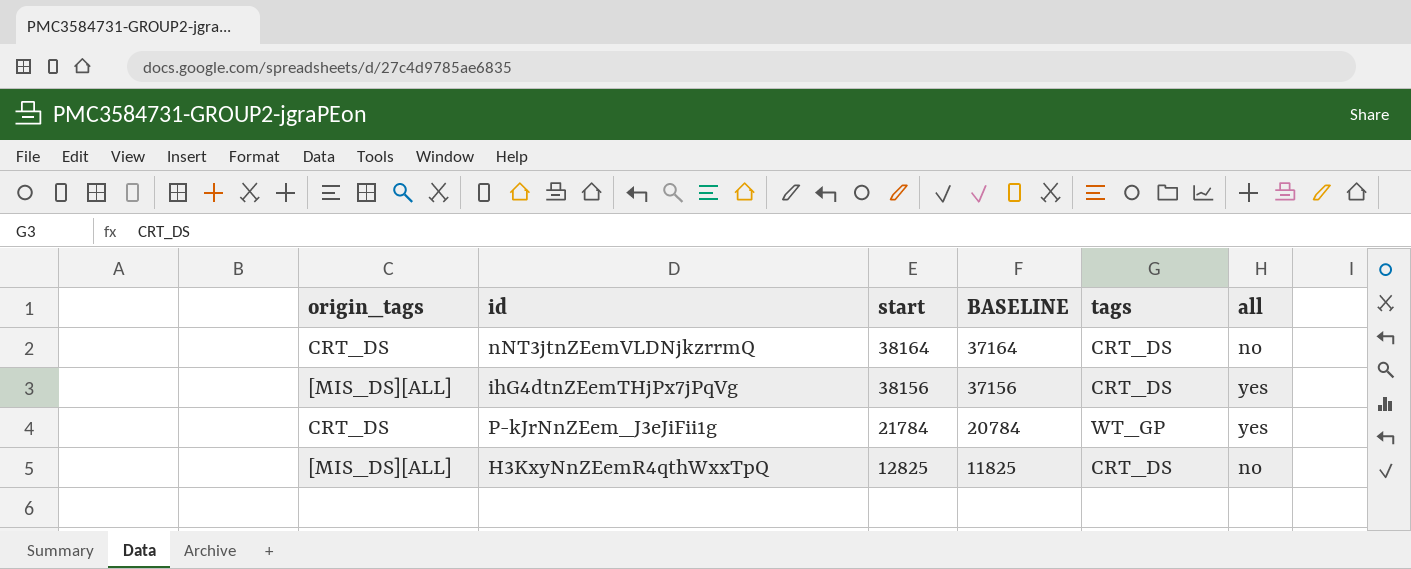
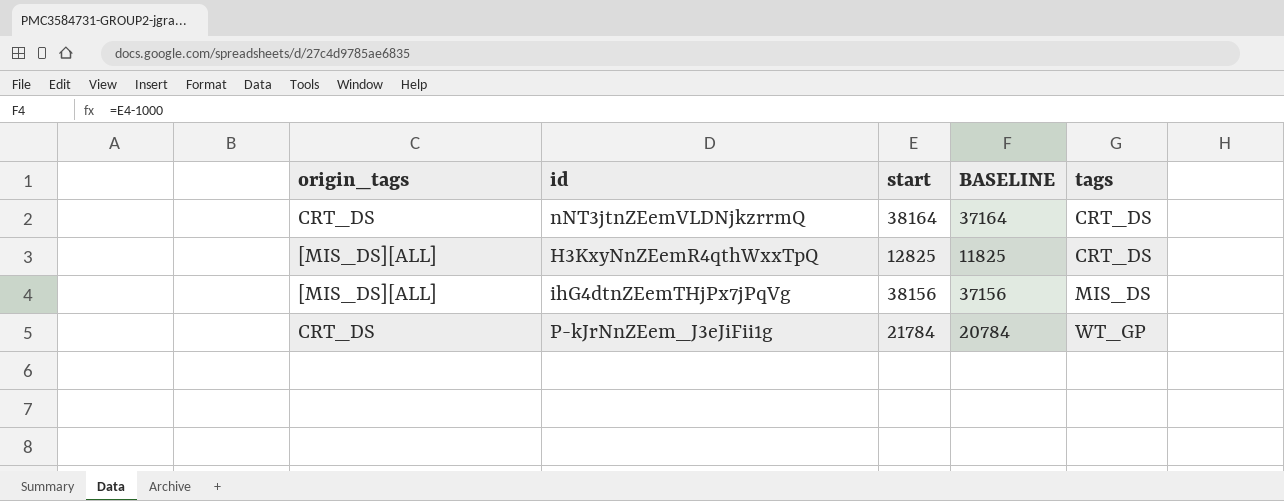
row order: start descending -> tags ascending
column all | position: 6 -> none
ihG4dtnZEemTHjPx7jPqVg | tags: CRT_DS -> MIS_DS

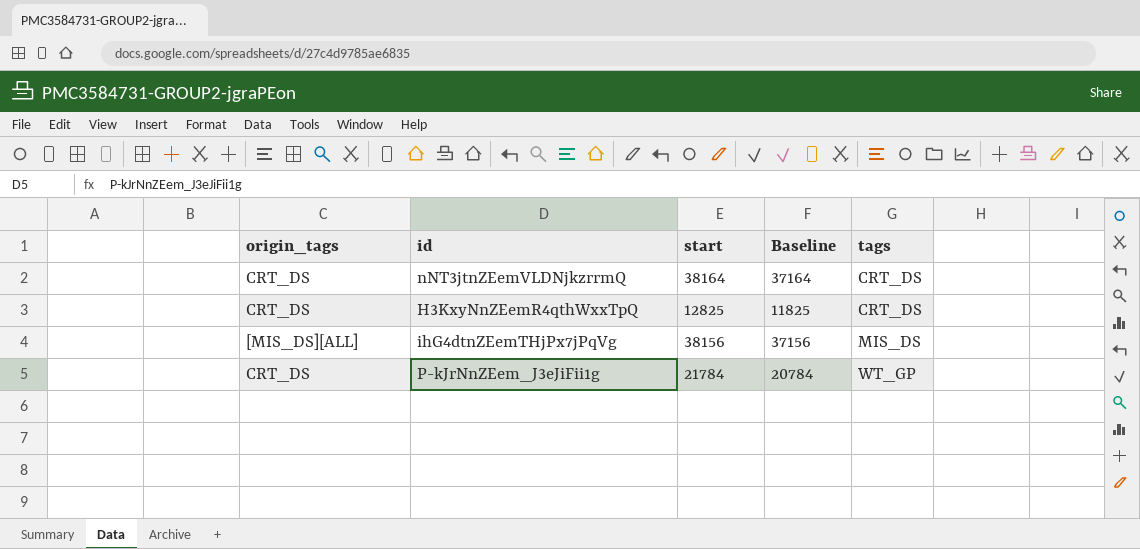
column name: BASELINE -> Baseline
H3KxyNnZEemR4qthWxxTpQ | origin_tags: [MIS_DS][ALL] -> CRT_DS

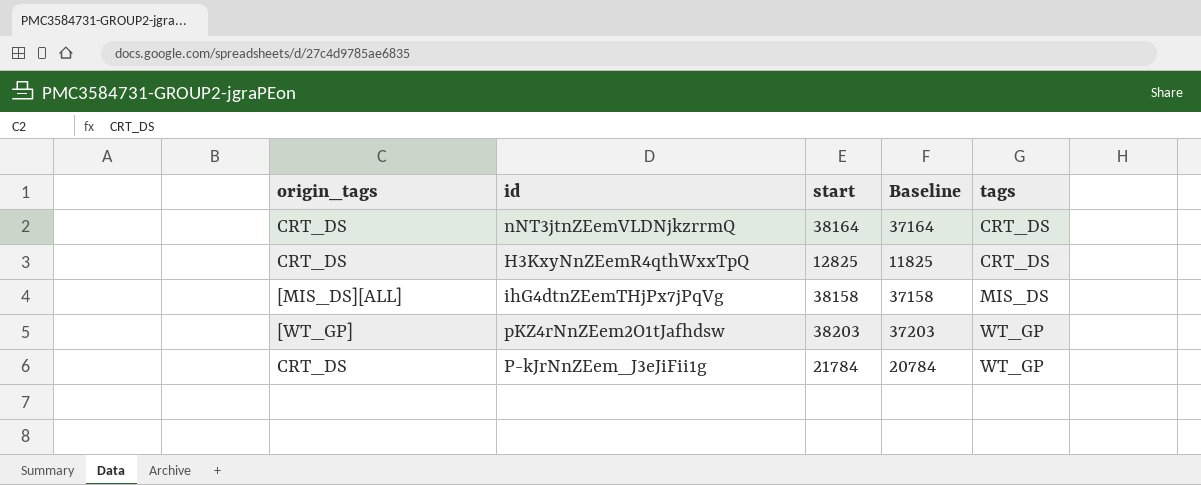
ihG4dtnZEemTHjPx7jPqVg | start: 38156 -> 38158
ihG4dtnZEemTHjPx7jPqVg | Baseline: 37156 -> 37158
row pKZ4rNnZEem2O1tJafhdsw: none -> [WT_GP] | 38203 | 37203 | WT_GP

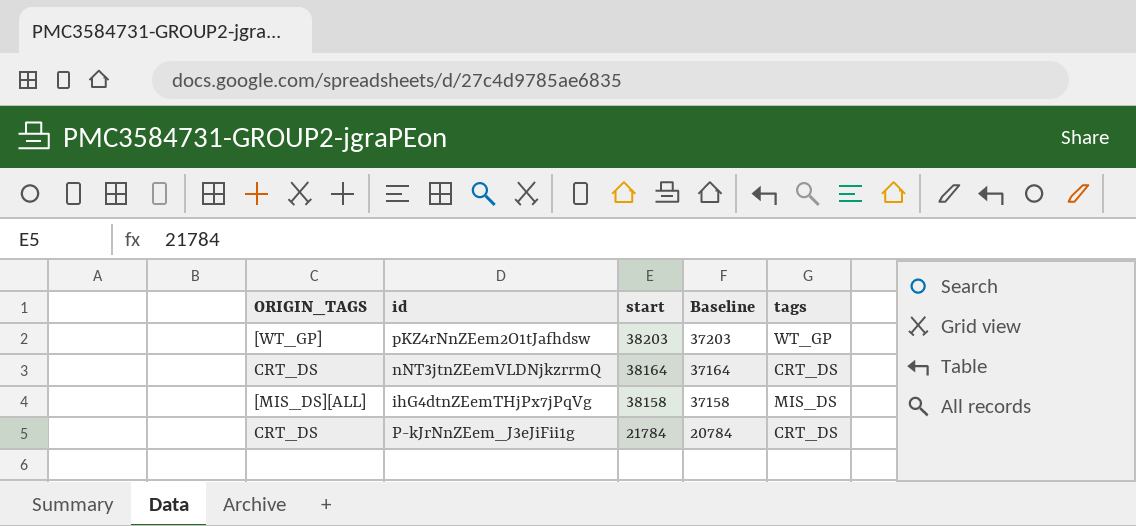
row order: tags ascending -> start descending
column name: origin_tags -> ORIGIN_TAGS
row H3KxyNnZEemR4qthWxxTpQ: CRT_DS | 12825 | 11825 | CRT_DS -> none
P-kJrNnZEem_J3eJiFii1g | tags: WT_GP -> CRT_DS

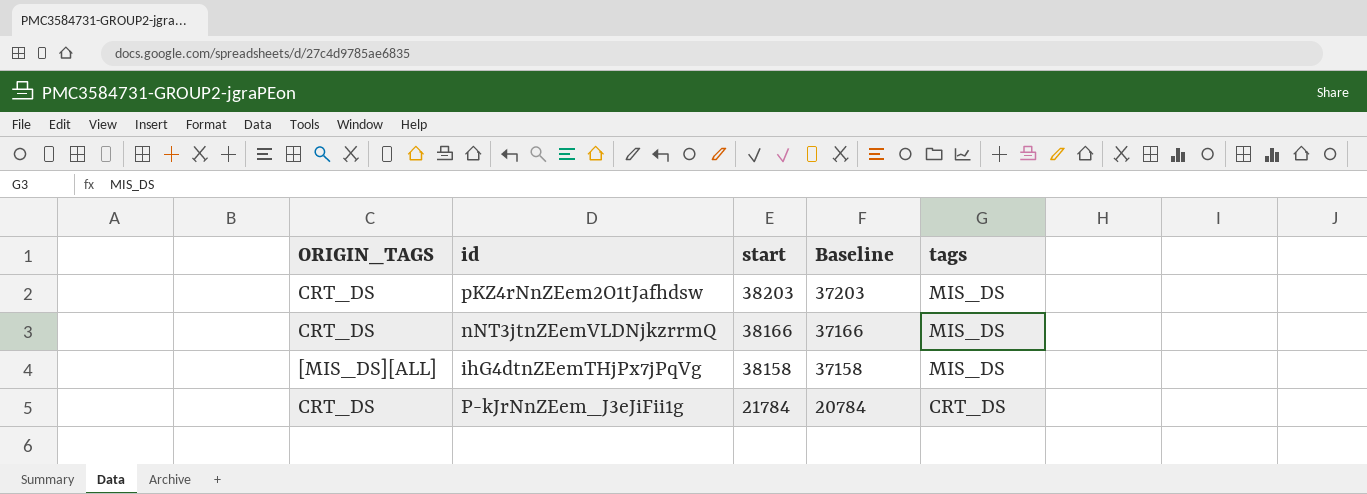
pKZ4rNnZEem2O1tJafhdsw | ORIGIN_TAGS: [WT_GP] -> CRT_DS
pKZ4rNnZEem2O1tJafhdsw | tags: WT_GP -> MIS_DS
nNT3jtnZEemVLDNjkzrrmQ | start: 38164 -> 38166
nNT3jtnZEemVLDNjkzrrmQ | Baseline: 37164 -> 37166
nNT3jtnZEemVLDNjkzrrmQ | tags: CRT_DS -> MIS_DS

